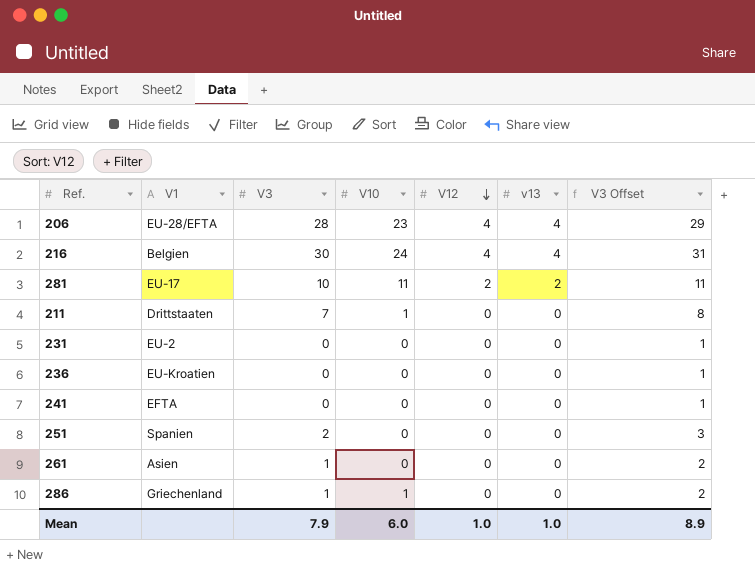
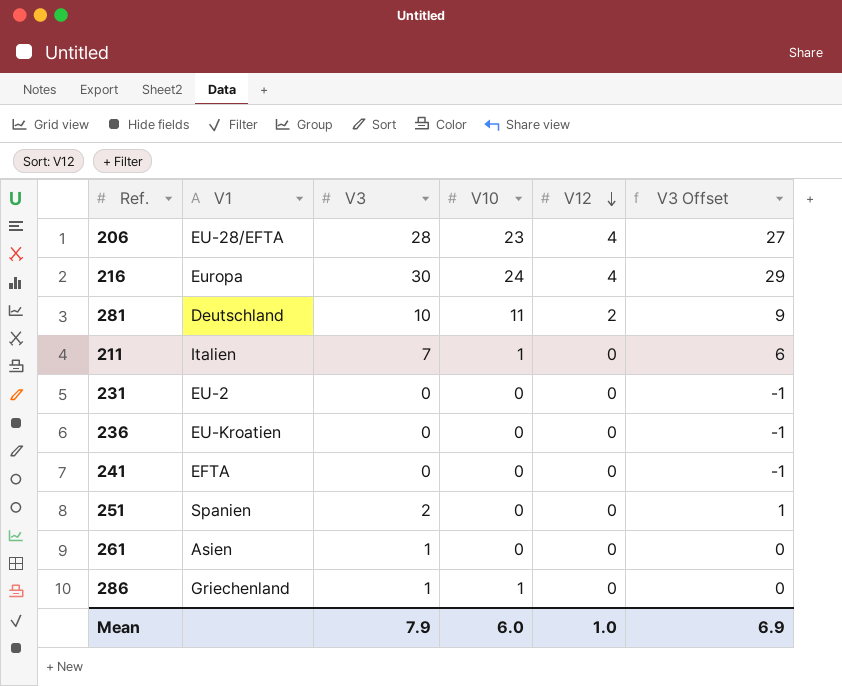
column v13 | position: 6 -> none
column V3 Offset | formula: [V3] + 1 -> [V3] - 1
216 | V1: Belgien -> Europa
281 | V1: EU-17 -> Deutschland
211 | V1: Drittstaaten -> Italien
Mean | V3 Offset: 8.9 -> 6.9

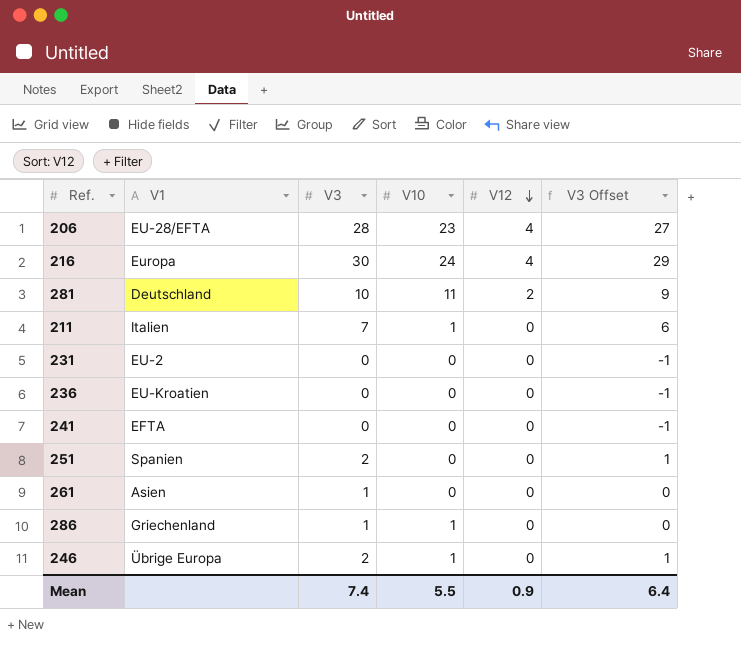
row 246: none -> Übrige Europa | 2 | 1 | 0 | 1
Mean | V3: 7.9 -> 7.4
Mean | V10: 6.0 -> 5.5
Mean | V12: 1.0 -> 0.9
Mean | V3 Offset: 6.9 -> 6.4

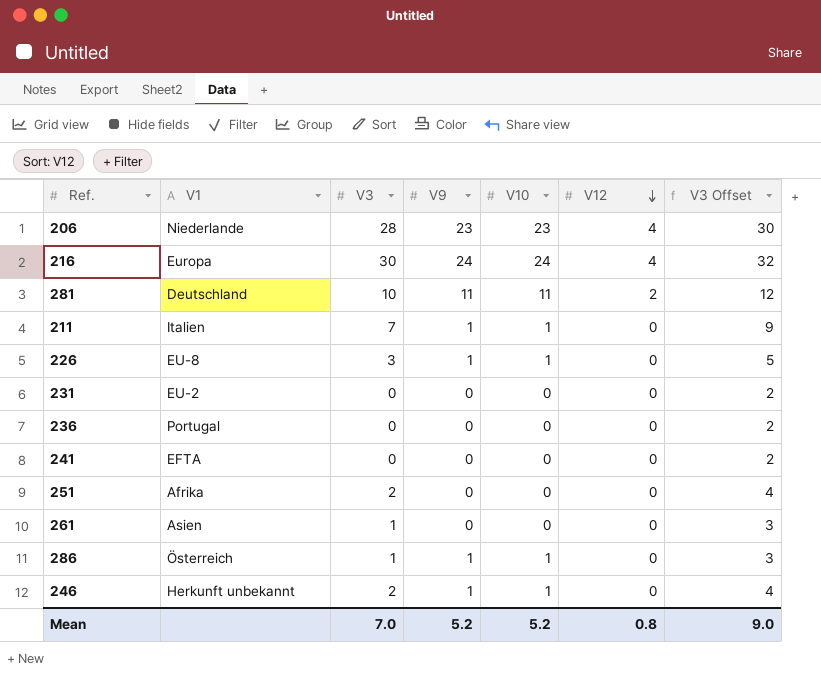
column V9 | position: none -> 4
column V3 Offset | formula: [V3] - 1 -> [V3] + 2
206 | V1: EU-28/EFTA -> Niederlande
row 226: none -> EU-8 | 3 | 1 | 1 | 0 | 5
236 | V1: EU-Kroatien -> Portugal
251 | V1: Spanien -> Afrika
286 | V1: Griechenland -> Österreich
246 | V1: Übrige Europa -> Herkunft unbekannt
Mean | V3: 7.4 -> 7.0
Mean | V10: 5.5 -> 5.2
Mean | V12: 0.9 -> 0.8
Mean | V3 Offset: 6.4 -> 9.0

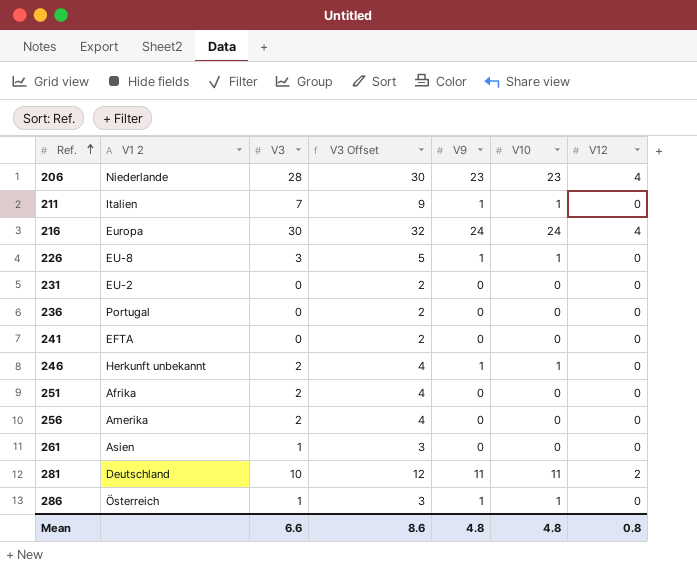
row order: V12 descending -> Ref. ascending
column name: V1 -> V1 2
column V3 Offset | position: 7 -> 4
row 256: none -> Amerika | 2 | 4 | 0 | 0 | 0
Mean | V3: 7.0 -> 6.6
Mean | V3 Offset: 9.0 -> 8.6
Mean | V9: 5.2 -> 4.8
Mean | V10: 5.2 -> 4.8

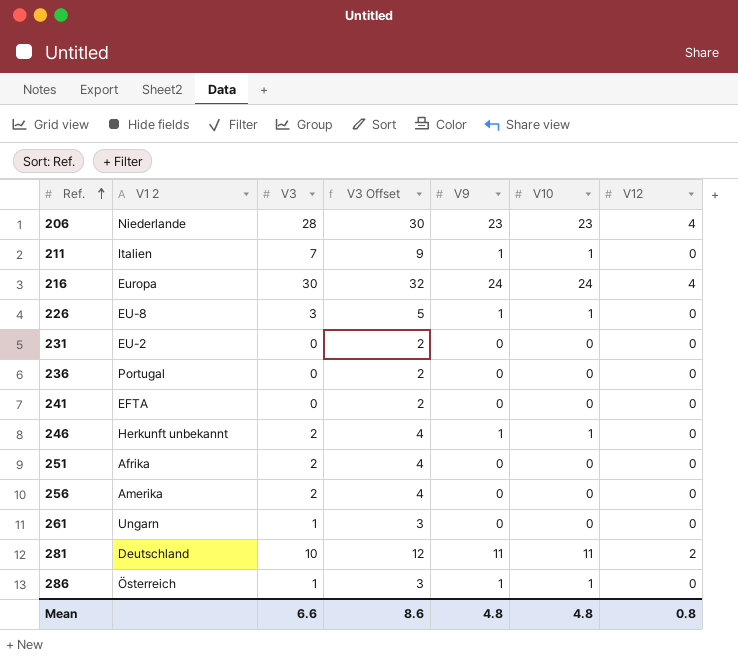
261 | V1 2: Asien -> Ungarn

